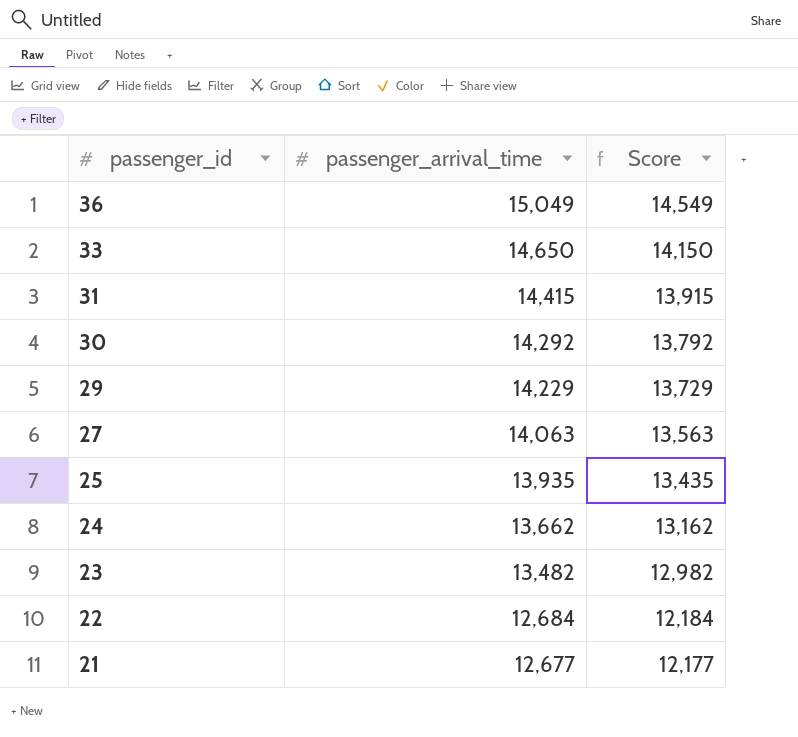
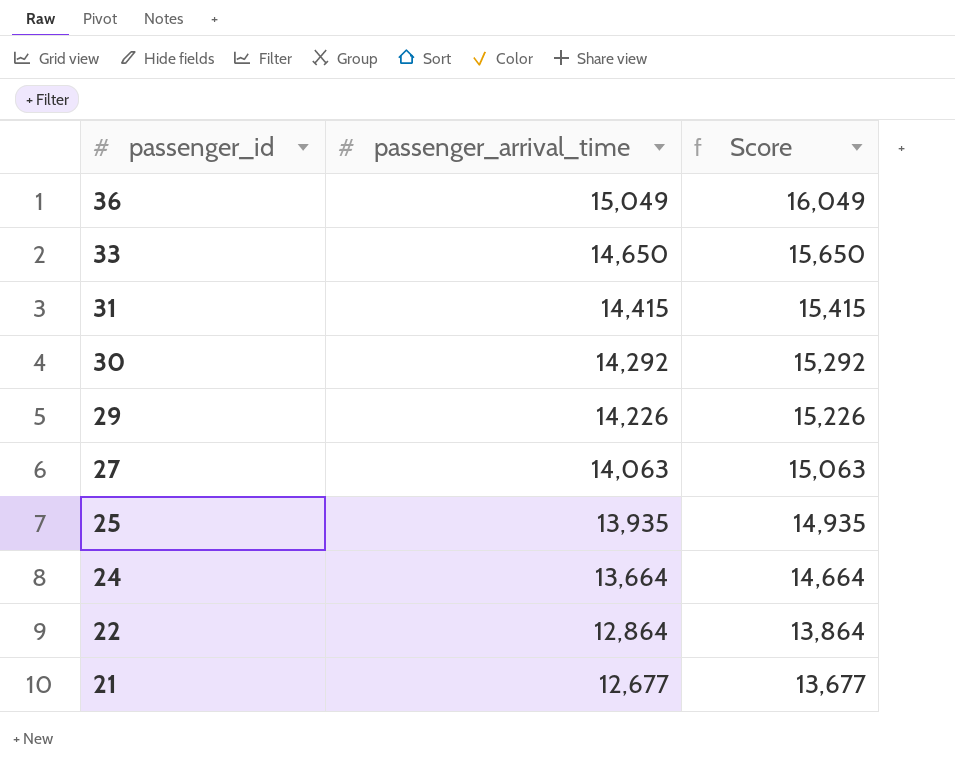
column Score | formula: [passenger_arrival_time] - 500 -> [passenger_arrival_time] + 1000
row 23: 13,482 | 12,982 -> none
29 | passenger_arrival_time: 14,229 -> 14,226
24 | passenger_arrival_time: 13,662 -> 13,664
22 | passenger_arrival_time: 12,684 -> 12,864

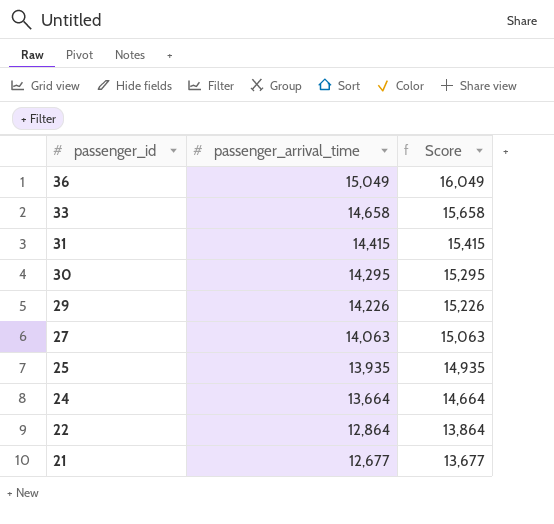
33 | passenger_arrival_time: 14,650 -> 14,658
33 | Score: 15,650 -> 15,658
30 | passenger_arrival_time: 14,292 -> 14,295
30 | Score: 15,292 -> 15,295

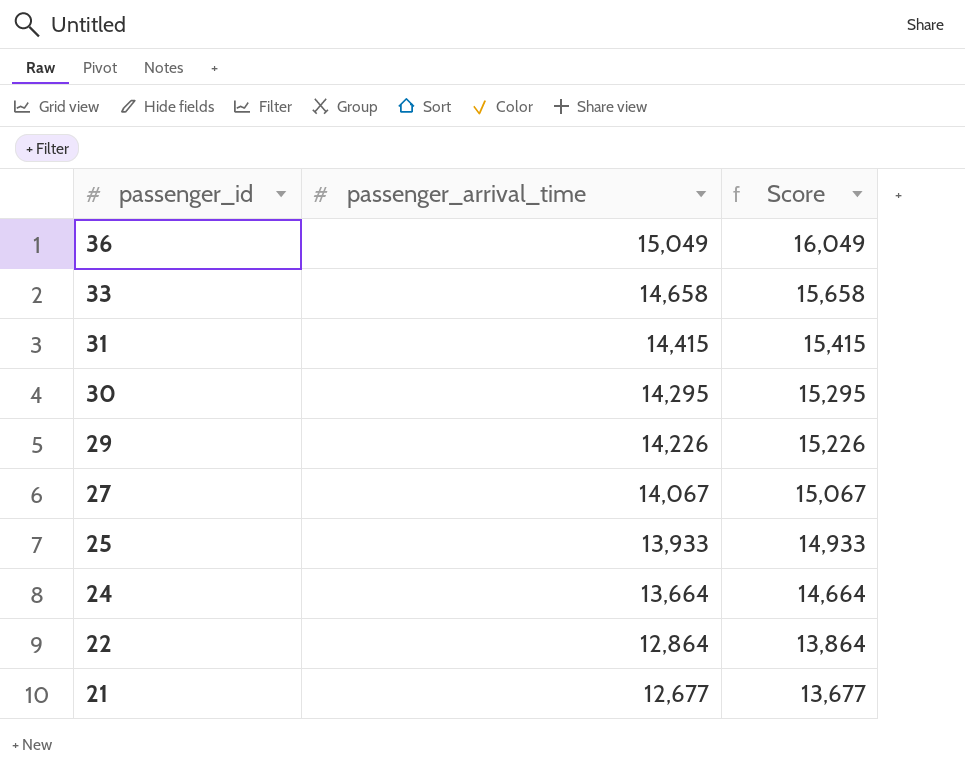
27 | passenger_arrival_time: 14,063 -> 14,067
27 | Score: 15,063 -> 15,067
25 | passenger_arrival_time: 13,935 -> 13,933
25 | Score: 14,935 -> 14,933

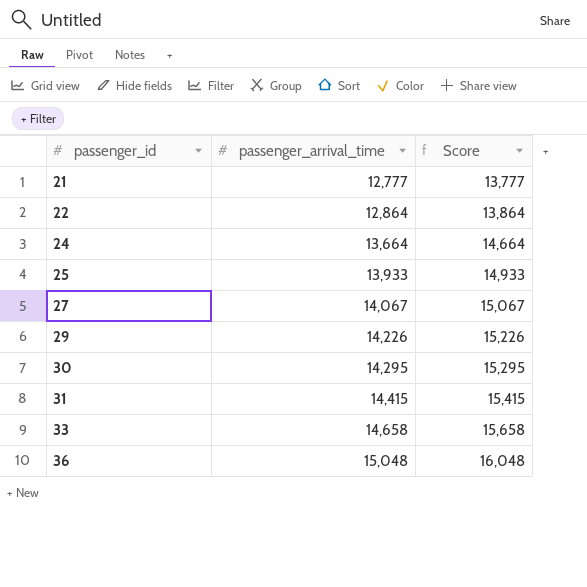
row order: passenger_id descending -> passenger_id ascending
21 | passenger_arrival_time: 12,677 -> 12,777
21 | Score: 13,677 -> 13,777
36 | passenger_arrival_time: 15,049 -> 15,048
36 | Score: 16,049 -> 16,048

